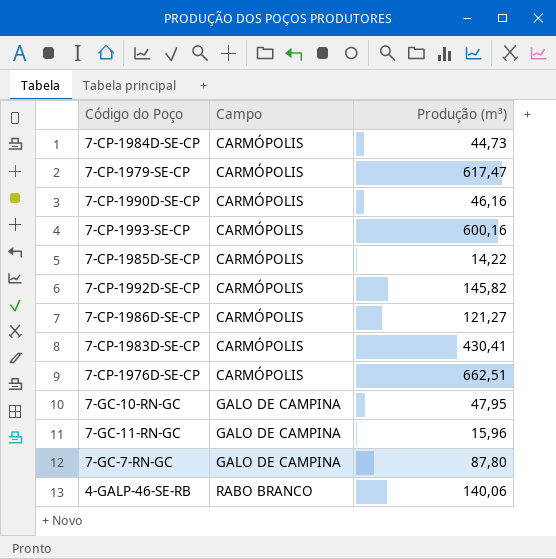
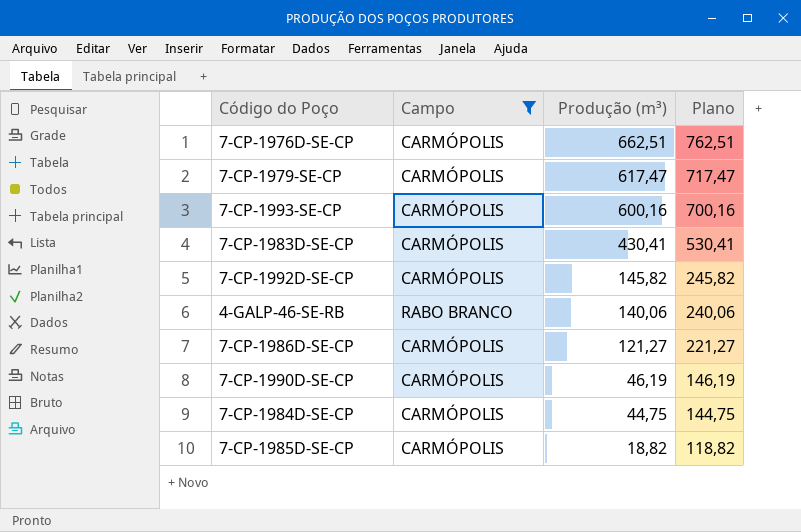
filter: none -> Campo != GALO DE CAMPINA
row order: Campo ascending -> Produção (m³) descending
column Plano | formula: none -> [Produção (m³)] + 100
7-CP-1990D-SE-CP | Produção (m³): 46,16 -> 46,19
7-CP-1984D-SE-CP | Produção (m³): 44,73 -> 44,75
7-CP-1985D-SE-CP | Produção (m³): 14,22 -> 18,82

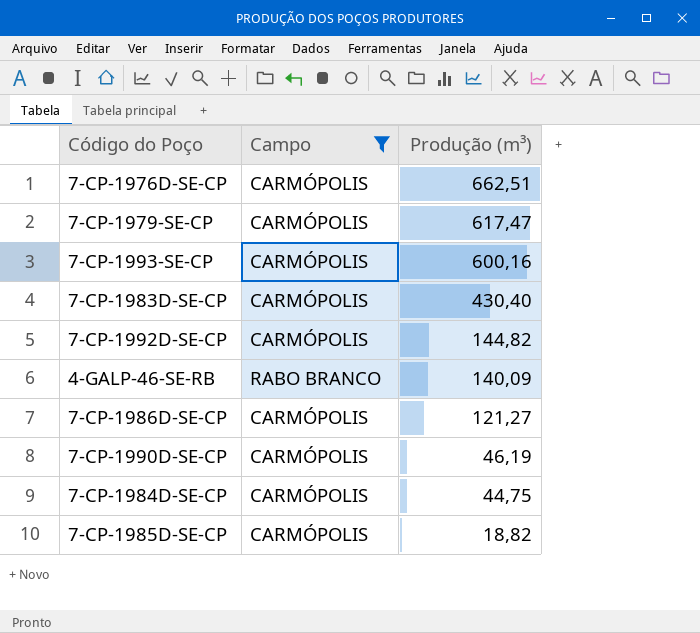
column Plano | formula: [Produção (m³)] + 100 -> none
7-CP-1983D-SE-CP | Produção (m³): 430,41 -> 430,40
7-CP-1992D-SE-CP | Produção (m³): 145,82 -> 144,82
4-GALP-46-SE-RB | Produção (m³): 140,06 -> 140,09

